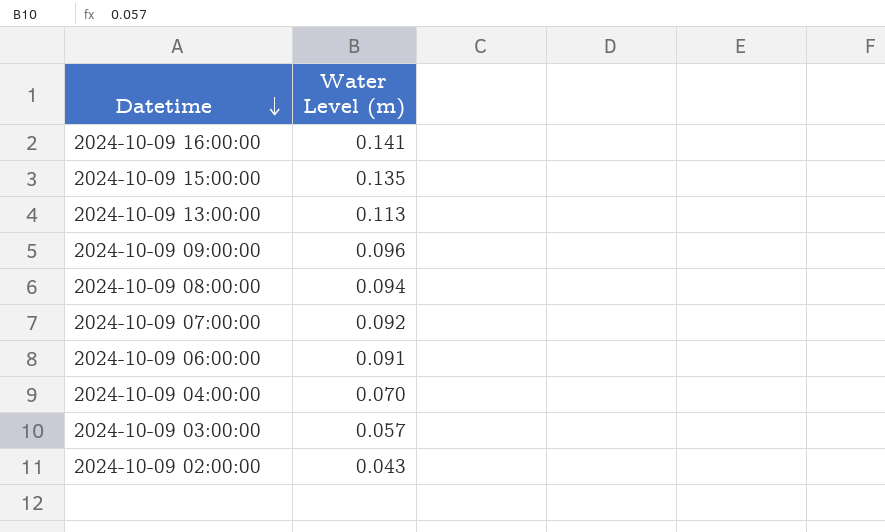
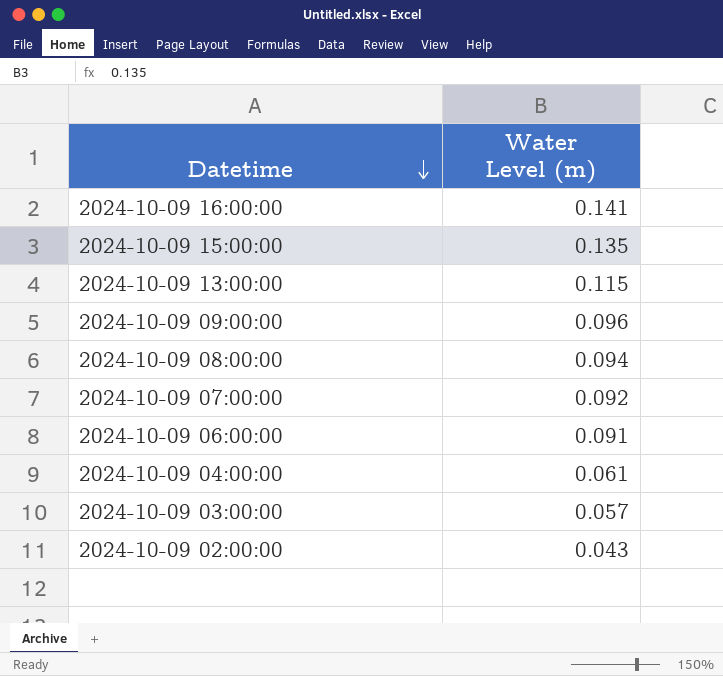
2024-10-09 13:00:00 | Water Level (m): 0.113 -> 0.115
2024-10-09 04:00:00 | Water Level (m): 0.070 -> 0.061

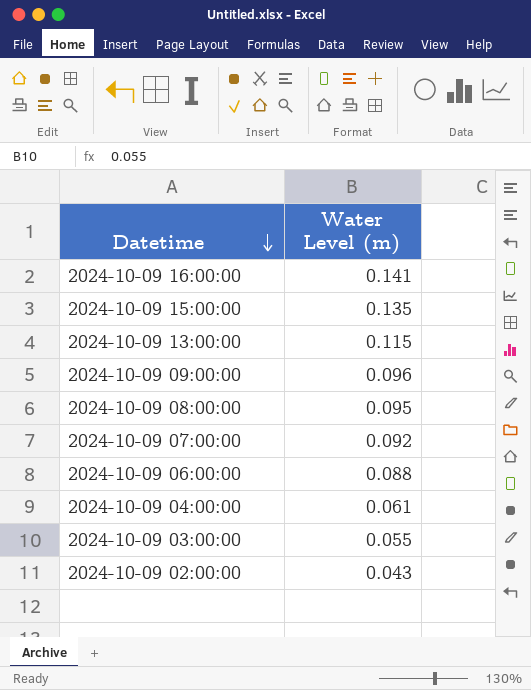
2024-10-09 08:00:00 | Water Level (m): 0.094 -> 0.095
2024-10-09 06:00:00 | Water Level (m): 0.091 -> 0.088
2024-10-09 03:00:00 | Water Level (m): 0.057 -> 0.055

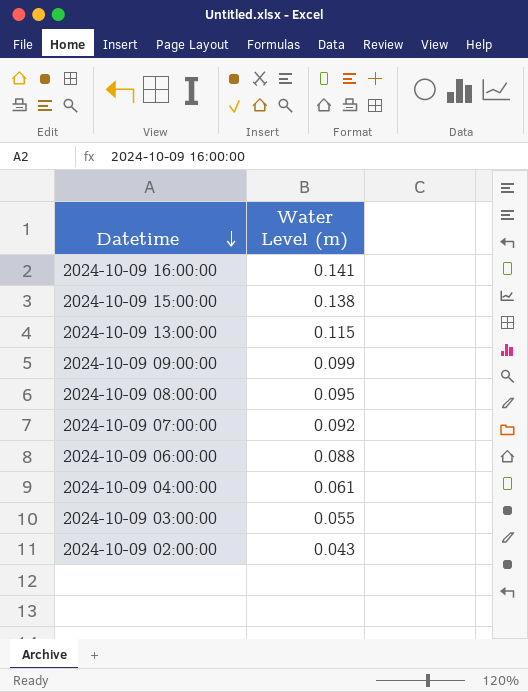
2024-10-09 15:00:00 | Water Level (m): 0.135 -> 0.138
2024-10-09 09:00:00 | Water Level (m): 0.096 -> 0.099

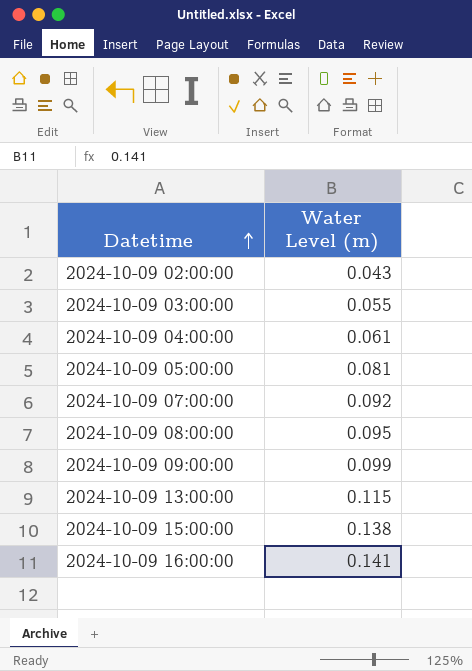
row order: Datetime descending -> Datetime ascending
row 2024-10-09 06:00:00: 0.088 -> none
row 2024-10-09 05:00:00: none -> 0.081

